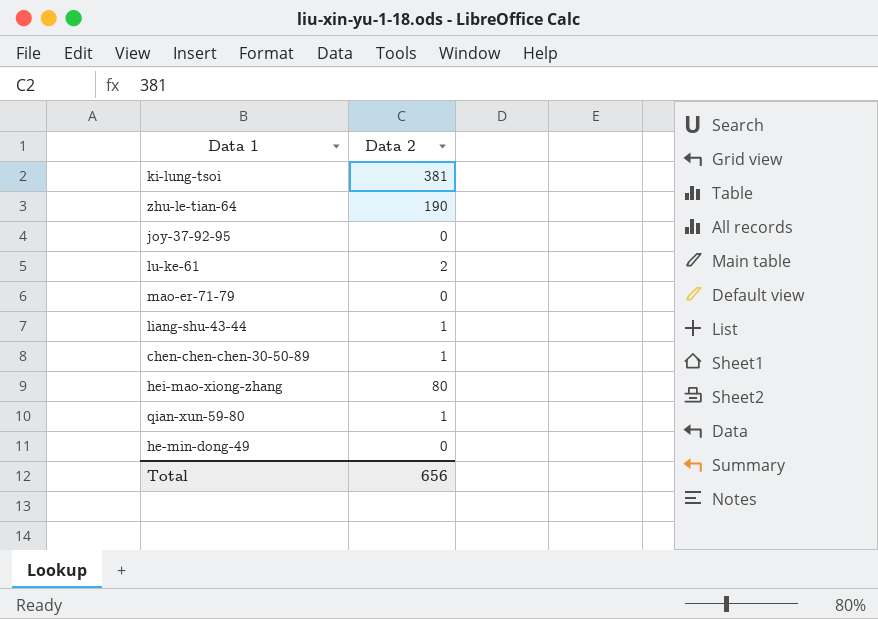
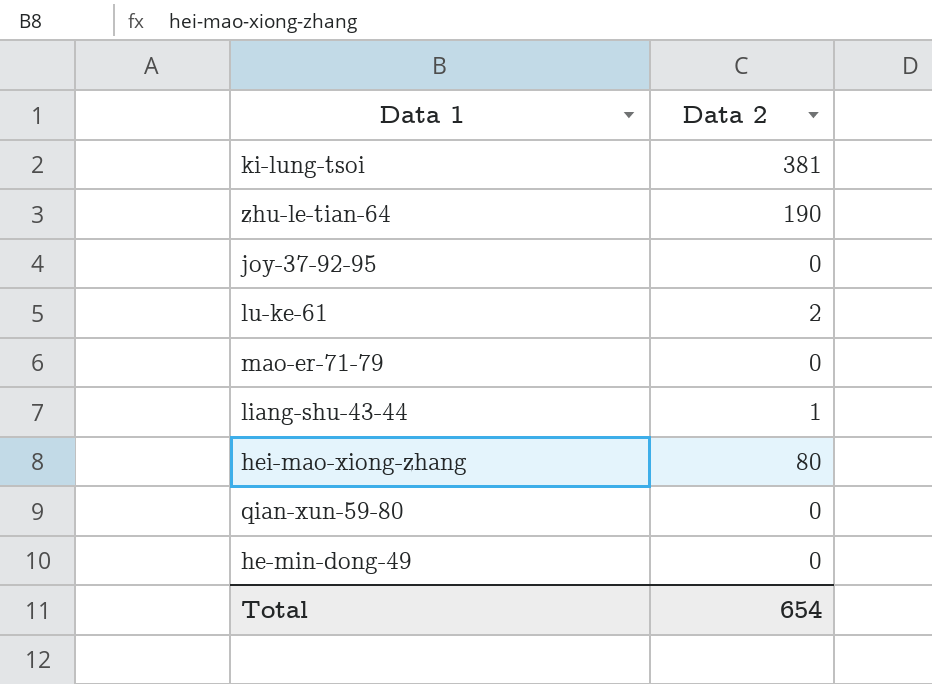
row chen-chen-chen-30-50-89: 1 -> none
qian-xun-59-80 | Data 2: 1 -> 0
Total | Data 2: 656 -> 654

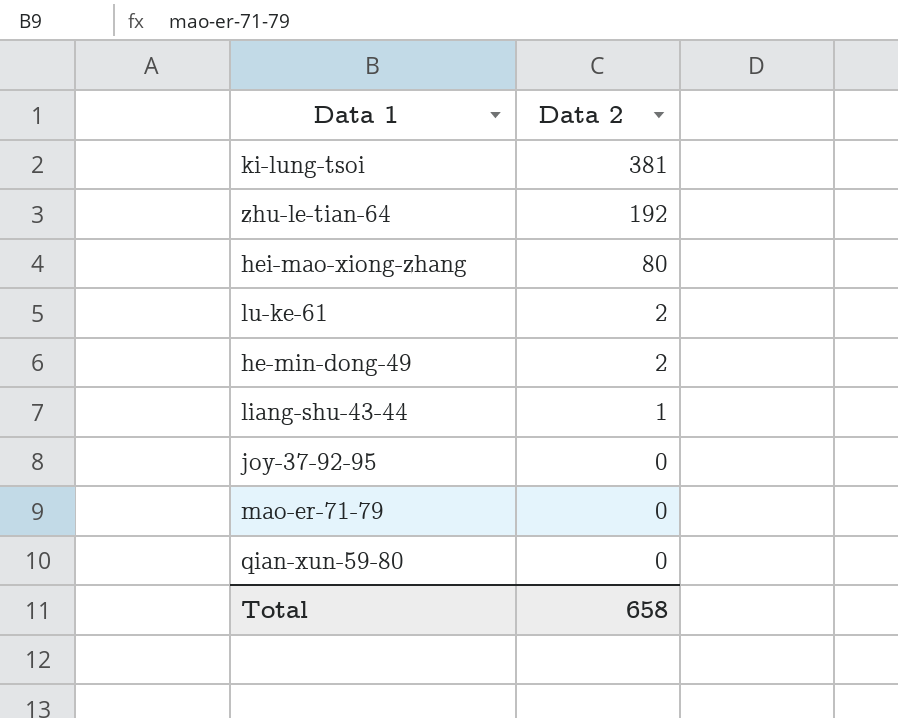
row order: none -> Data 2 descending
zhu-le-tian-64 | Data 2: 190 -> 192
he-min-dong-49 | Data 2: 0 -> 2
Total | Data 2: 654 -> 658

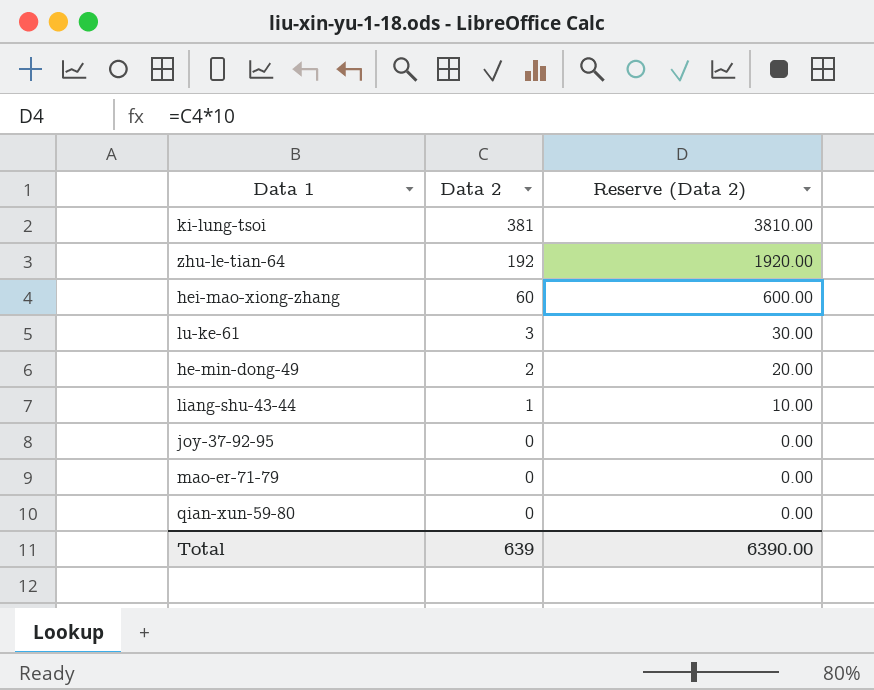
column Reserve (Data 2) | formula: none -> [Data 2] * 10
hei-mao-xiong-zhang | Data 2: 80 -> 60
lu-ke-61 | Data 2: 2 -> 3
Total | Data 2: 658 -> 639

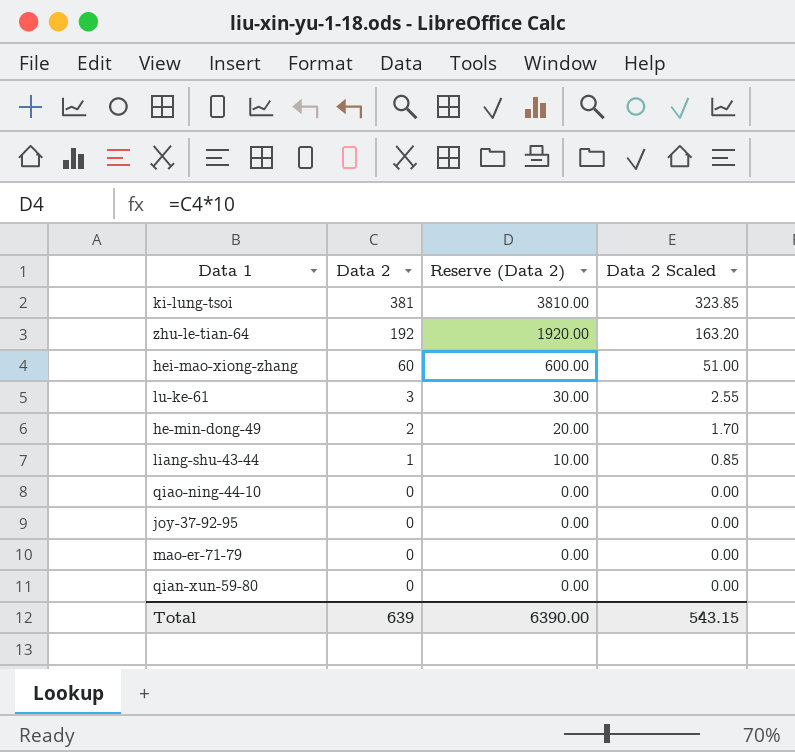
column Data 2 Scaled | formula: none -> [Data 2] * 0.85
row qiao-ning-44-10: none -> 0 | 0.00 | 0.00

